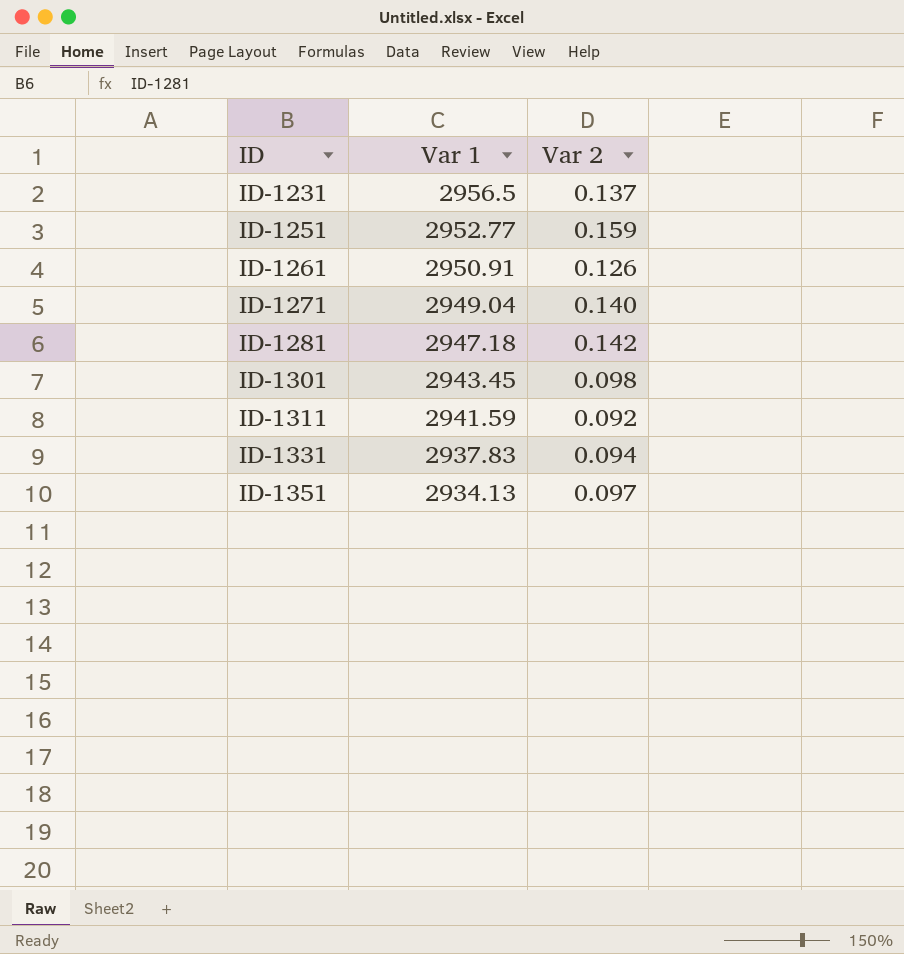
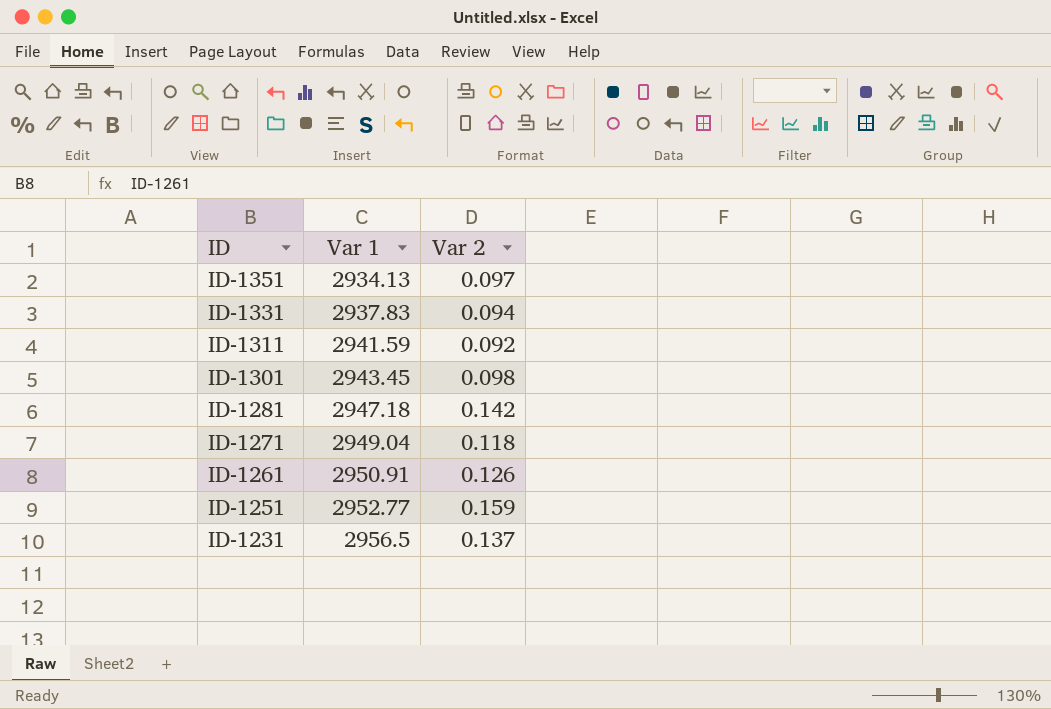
row order: ID ascending -> ID descending
ID-1271 | Var 2: 0.140 -> 0.118

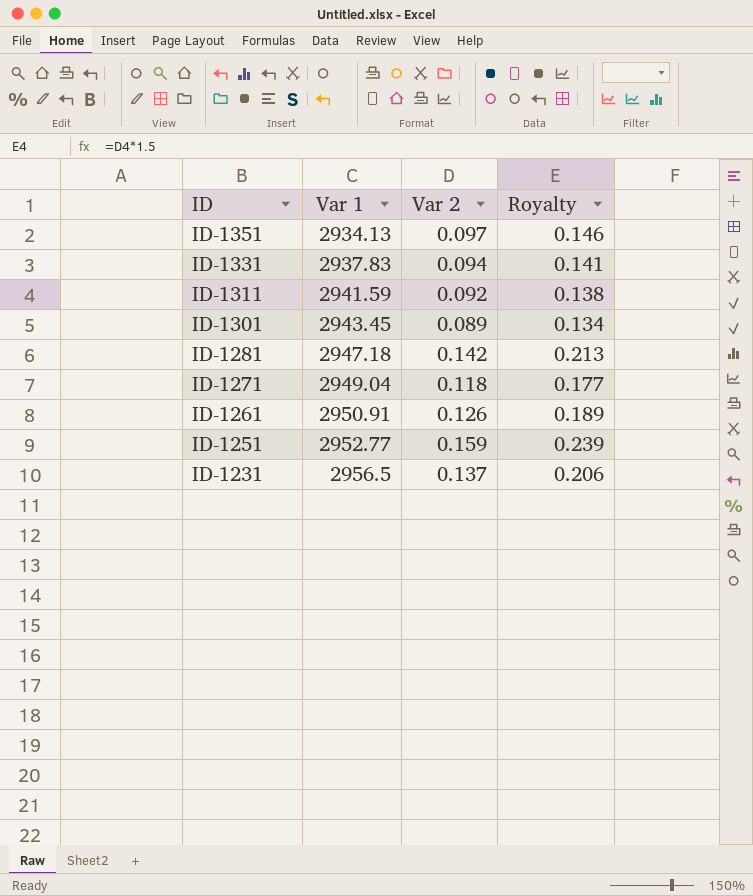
column Royalty | formula: none -> [Var 2] * 1.5
ID-1301 | Var 2: 0.098 -> 0.089

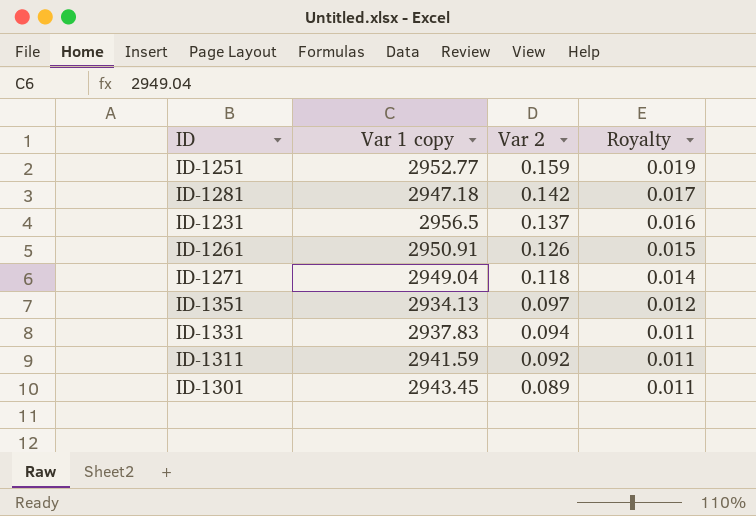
row order: ID descending -> Var 2 descending
column name: Var 1 -> Var 1 copy
column Royalty | formula: [Var 2] * 1.5 -> [Var 2] * 0.12

